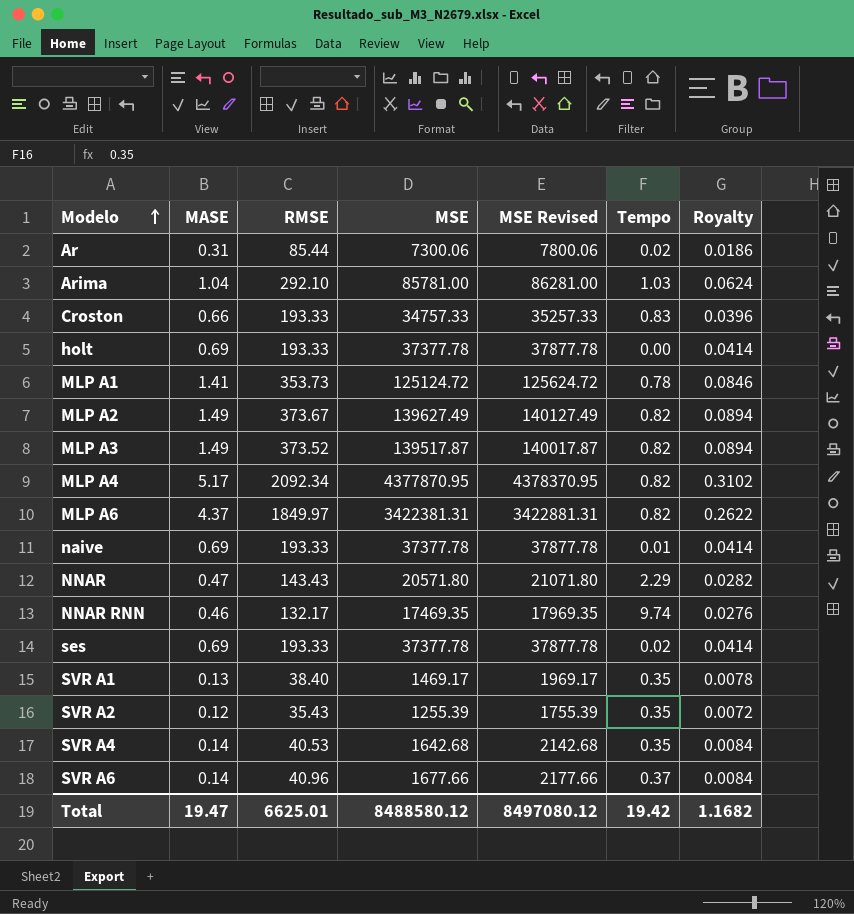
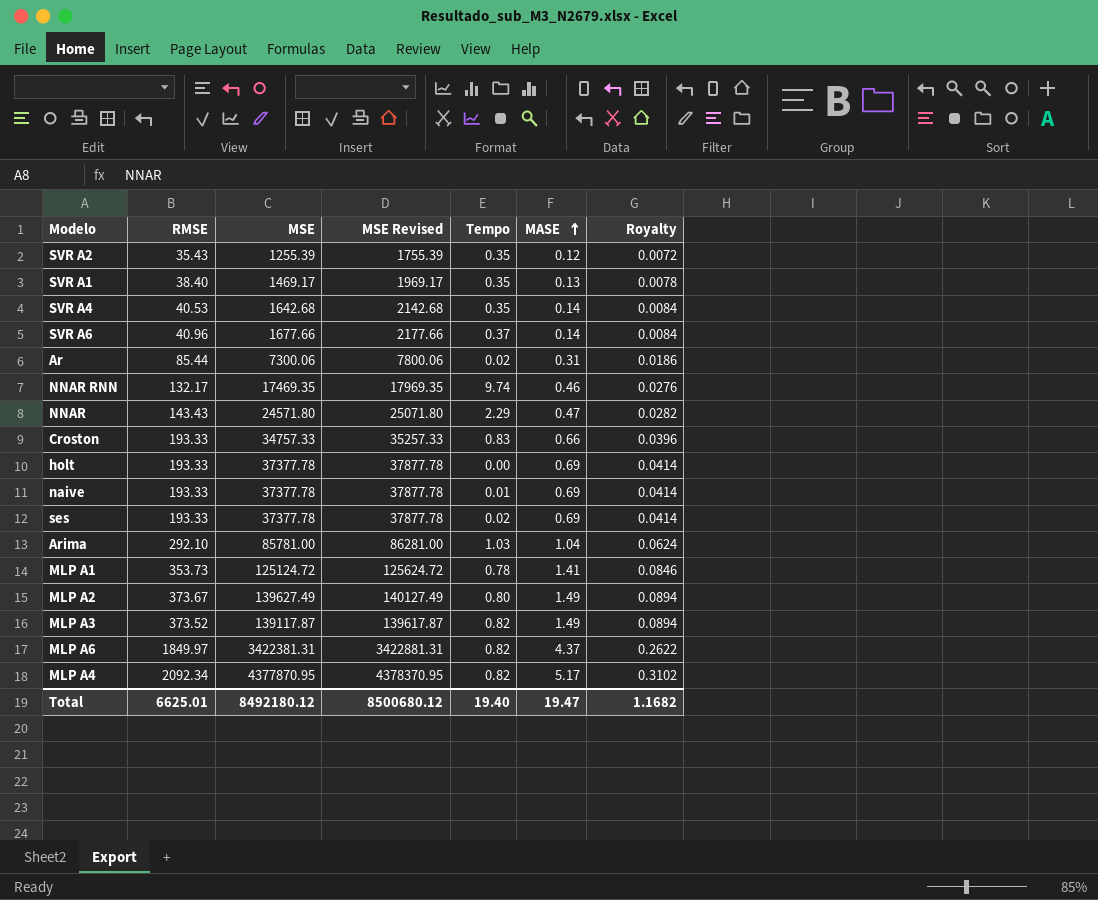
row order: Modelo ascending -> MASE ascending
column MASE | position: 2 -> 6
NNAR | MSE: 20571.80 -> 24571.80
NNAR | MSE Revised: 21071.80 -> 25071.80
MLP A2 | Tempo: 0.82 -> 0.80
MLP A3 | MSE: 139517.87 -> 139117.87
MLP A3 | MSE Revised: 140017.87 -> 139617.87
Total | MSE: 8488580.12 -> 8492180.12
Total | MSE Revised: 8497080.12 -> 8500680.12
Total | Tempo: 19.42 -> 19.40

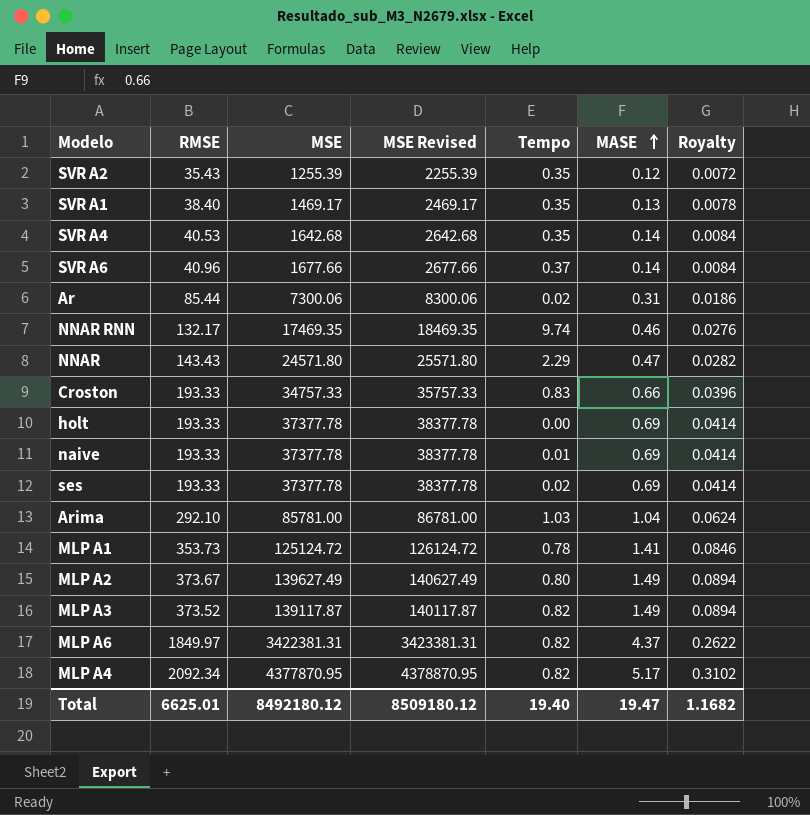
column MSE Revised | formula: [MSE] + 500 -> [MSE] + 1000
Total | MSE Revised: 8500680.12 -> 8509180.12

